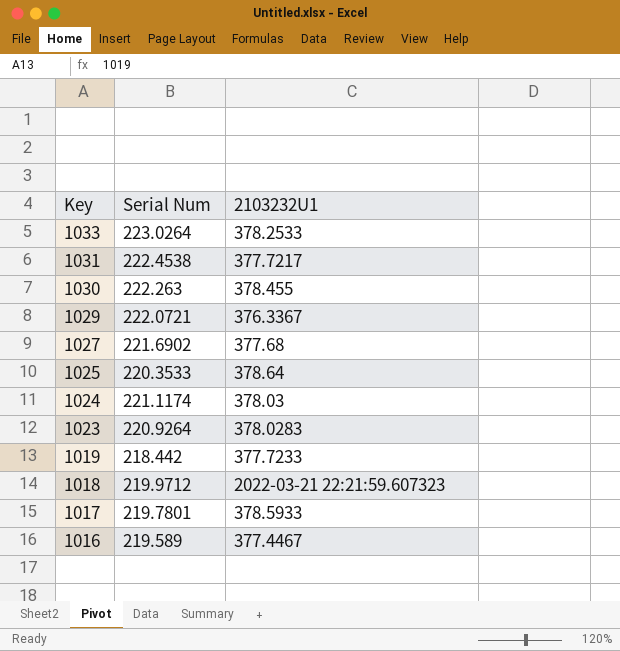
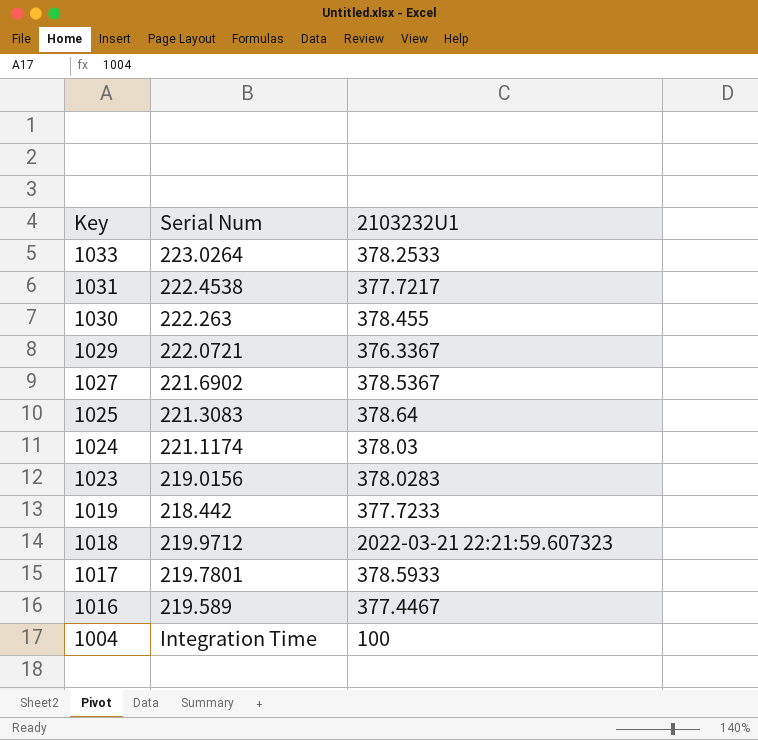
1027 | 2103232U1: 377.68 -> 378.5367
1025 | Serial Num: 220.3533 -> 221.3083
1023 | Serial Num: 220.9264 -> 219.0156
row 1004: none -> Integration Time | 100

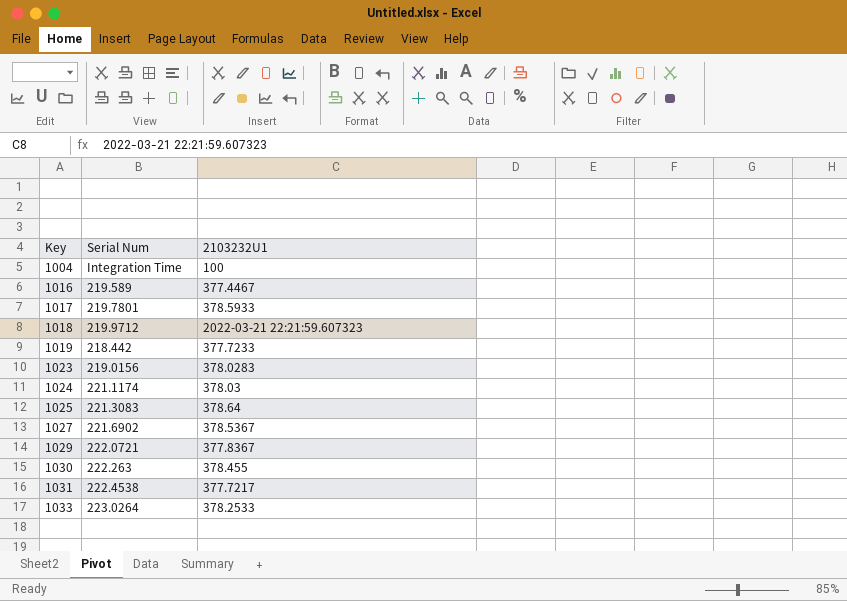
row order: Key descending -> Key ascending
1029 | 2103232U1: 376.3367 -> 377.8367

